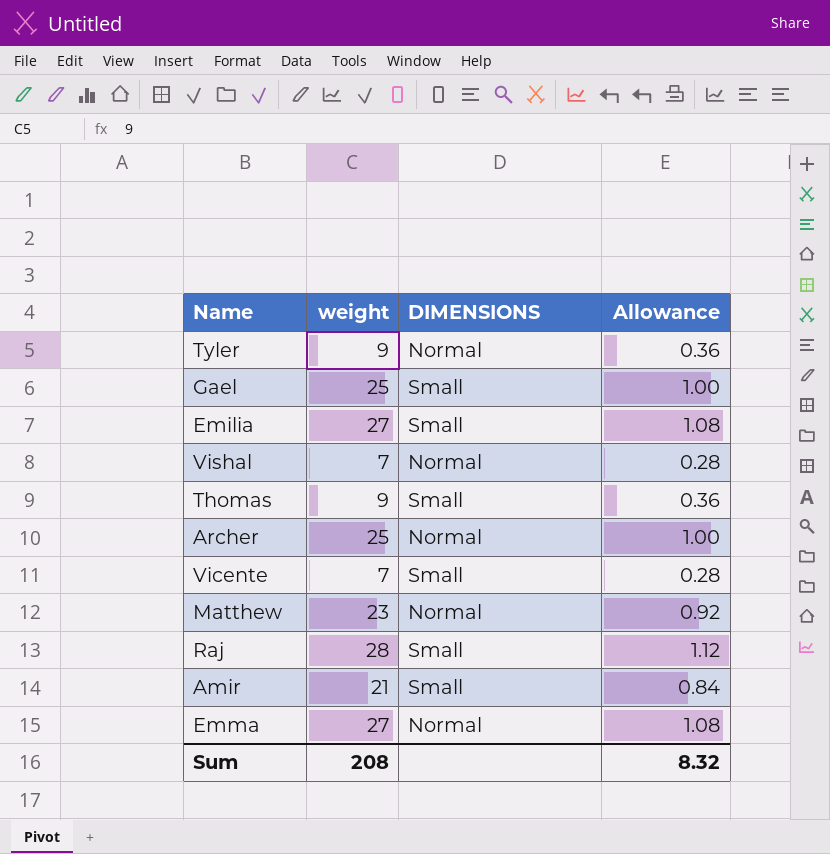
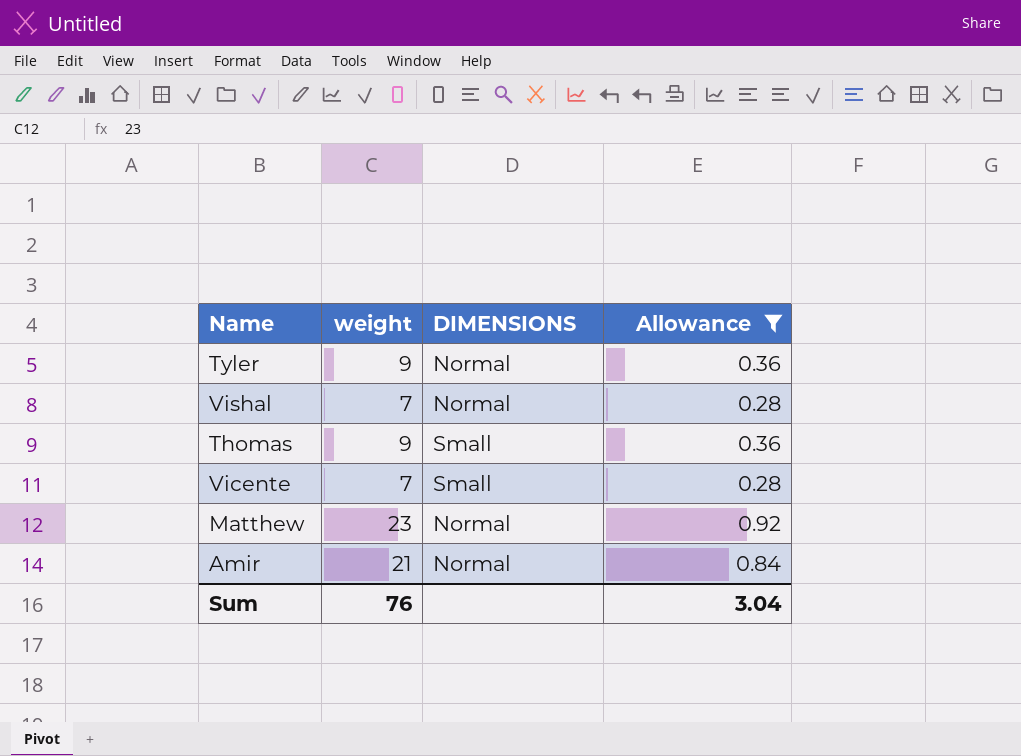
filter: none -> Allowance <= 0.92
Amir | DIMENSIONS: Small -> Normal
Sum | weight: 208 -> 76
Sum | Allowance: 8.32 -> 3.04

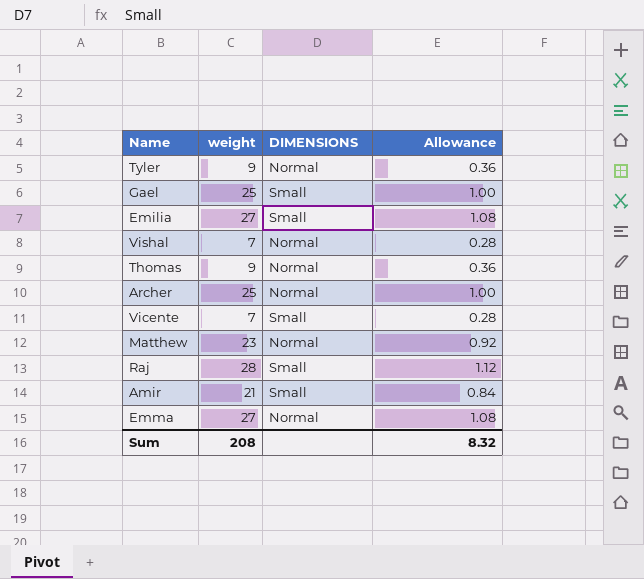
filter: Allowance <= 0.92 -> none
Thomas | DIMENSIONS: Small -> Normal
Amir | DIMENSIONS: Normal -> Small
Sum | weight: 76 -> 208
Sum | Allowance: 3.04 -> 8.32

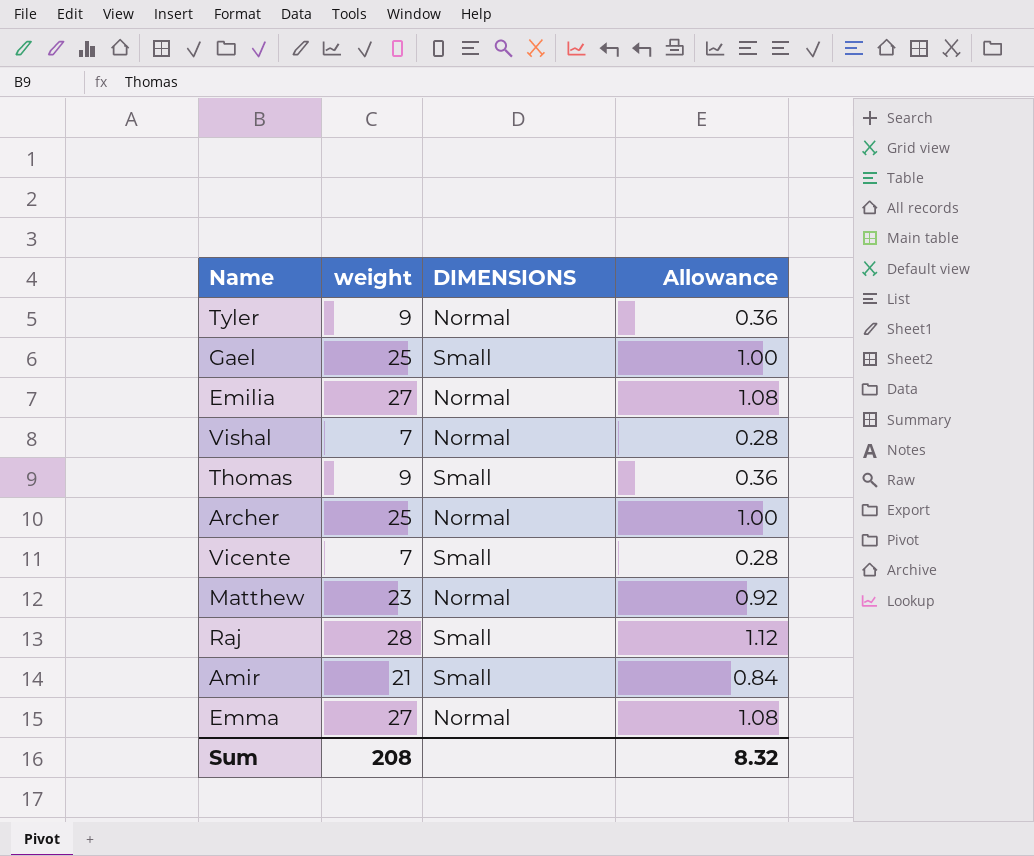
Emilia | DIMENSIONS: Small -> Normal
Thomas | DIMENSIONS: Normal -> Small

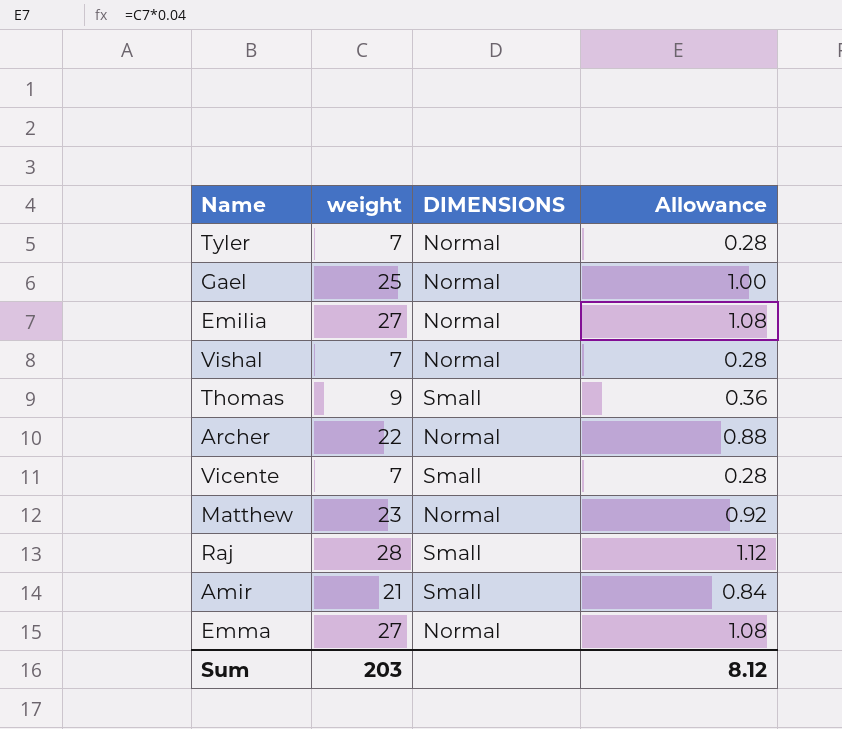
Tyler | weight: 9 -> 7
Tyler | Allowance: 0.36 -> 0.28
Gael | DIMENSIONS: Small -> Normal
Archer | weight: 25 -> 22
Archer | Allowance: 1.00 -> 0.88
Sum | weight: 208 -> 203
Sum | Allowance: 8.32 -> 8.12

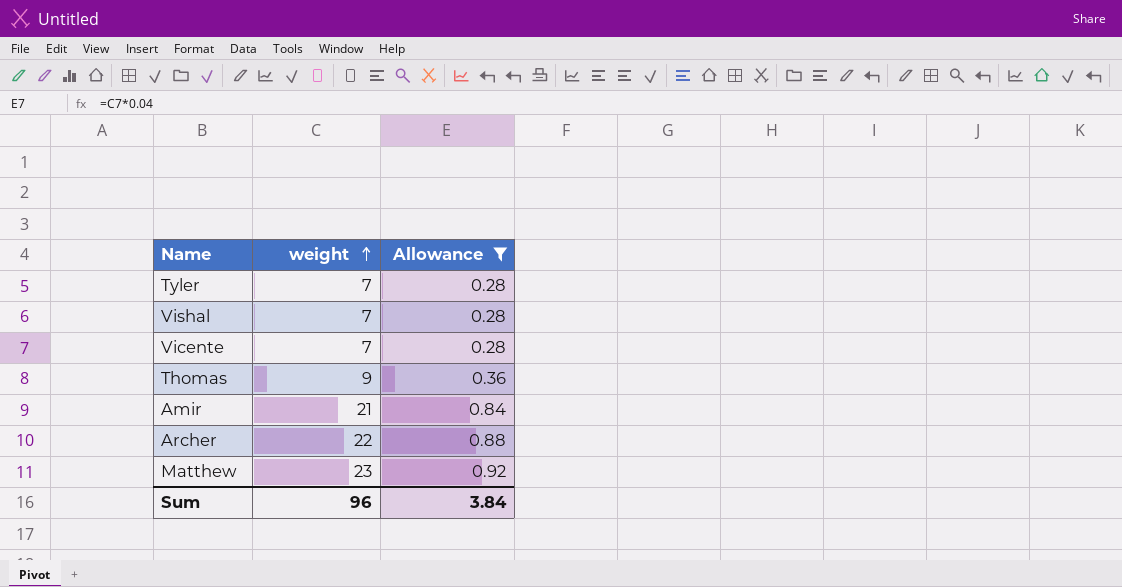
filter: none -> Allowance <= 0.92
row order: none -> weight ascending
column DIMENSIONS | position: 3 -> none
Sum | weight: 203 -> 96
Sum | Allowance: 8.12 -> 3.84

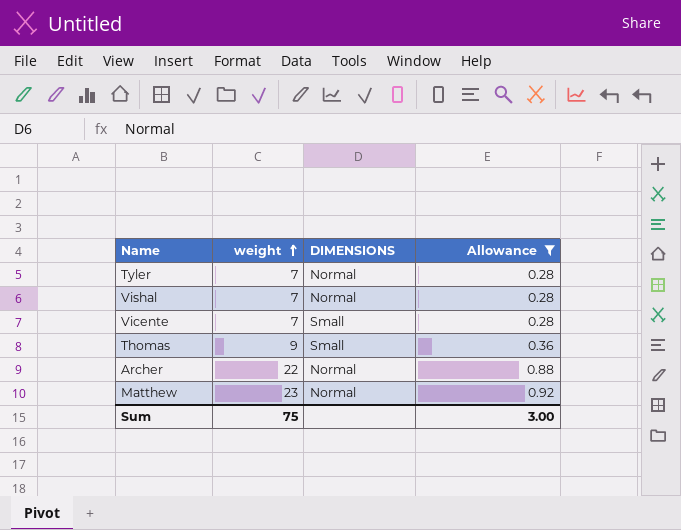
column DIMENSIONS | position: none -> 3
row Amir: 21 | 0.84 -> none
Sum | weight: 96 -> 75
Sum | Allowance: 3.84 -> 3.00

